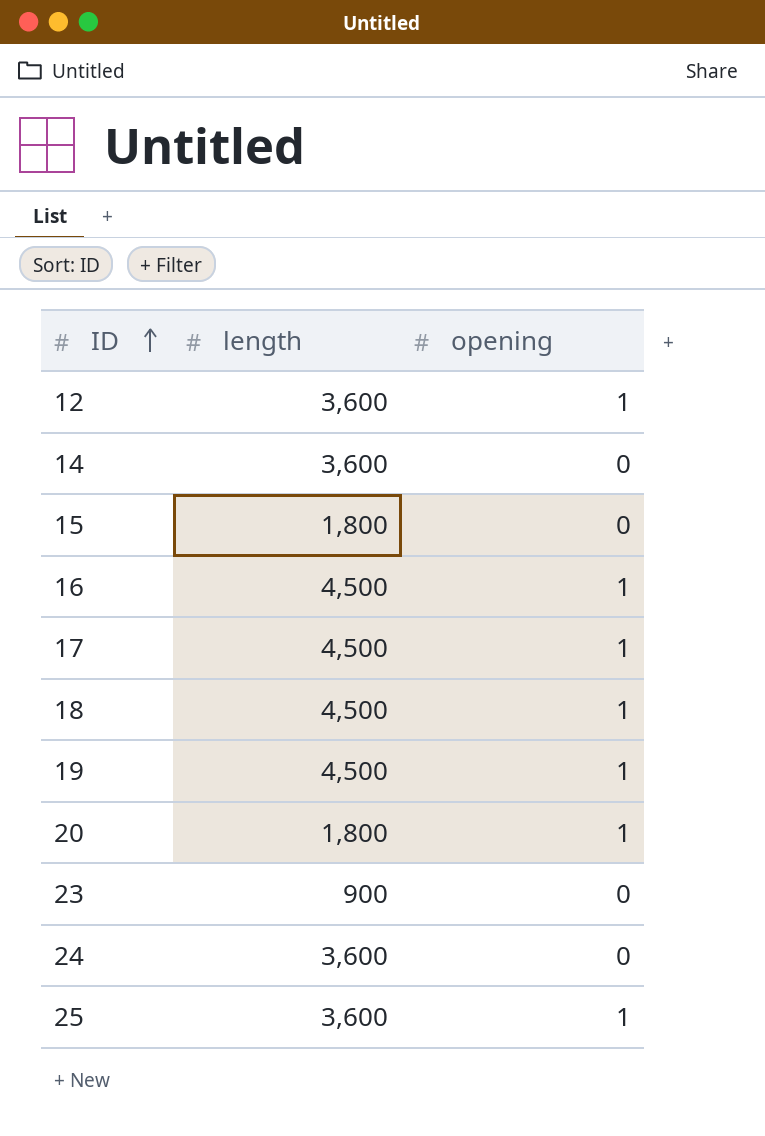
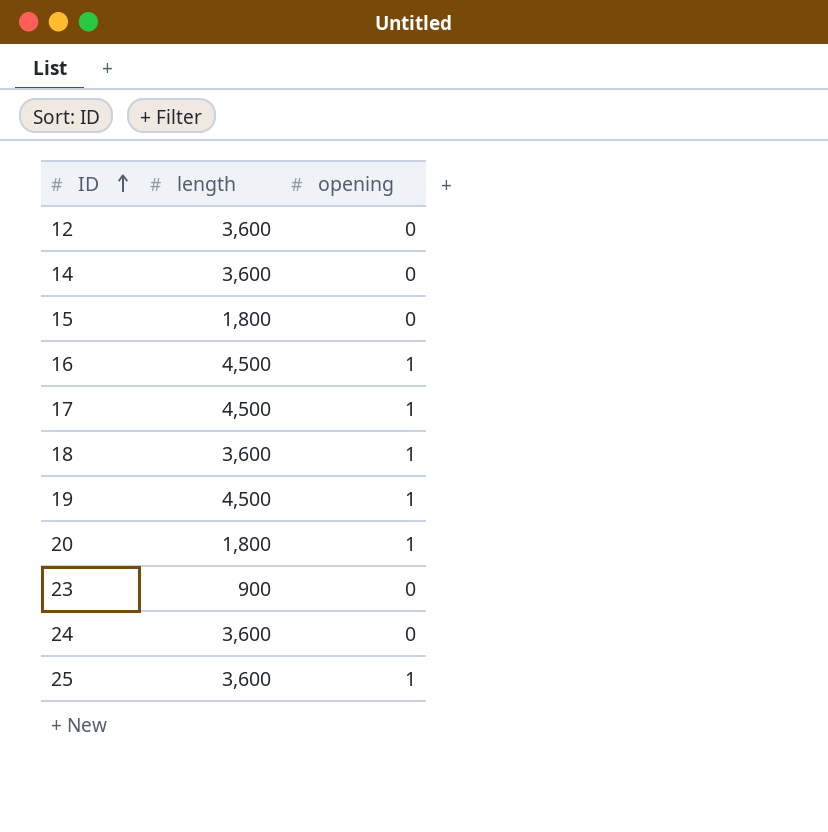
12 | opening: 1 -> 0
18 | length: 4,500 -> 3,600

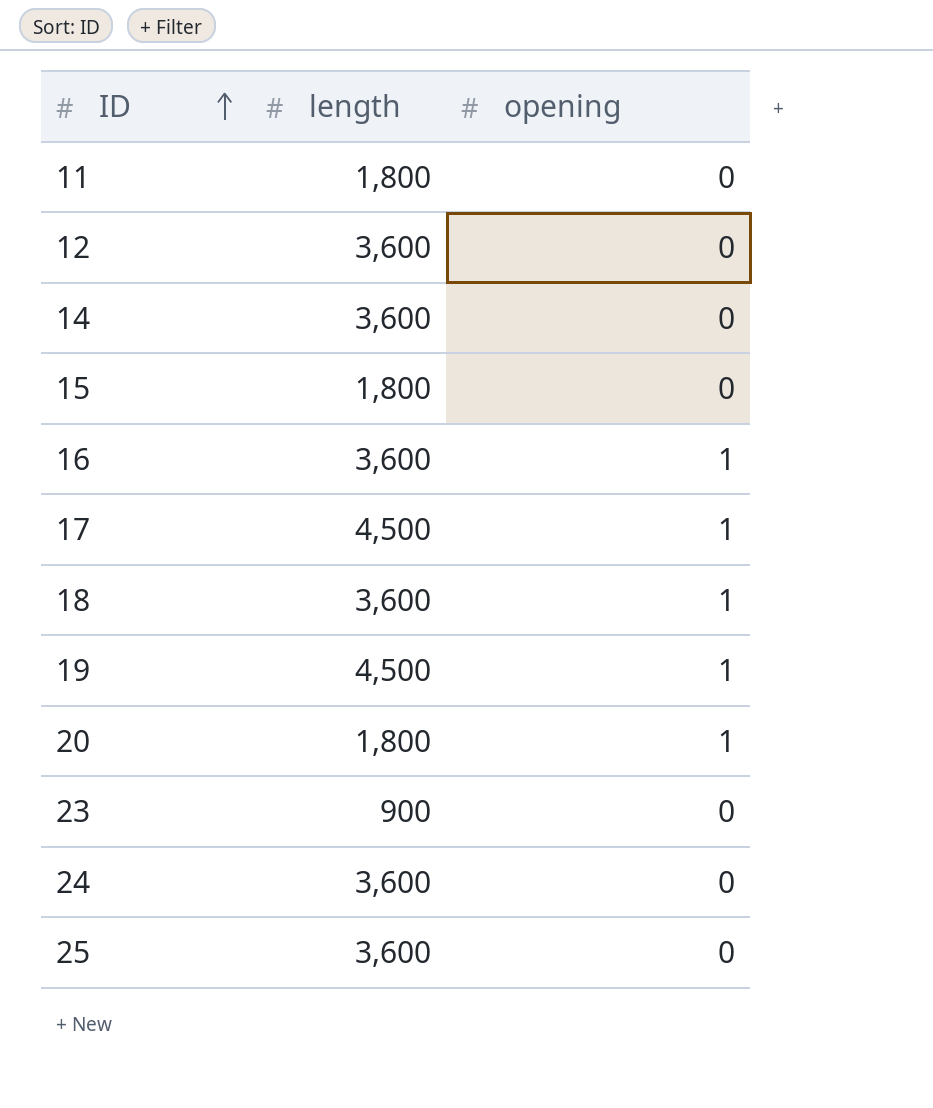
row 11: none -> 1,800 | 0
16 | length: 4,500 -> 3,600
25 | opening: 1 -> 0

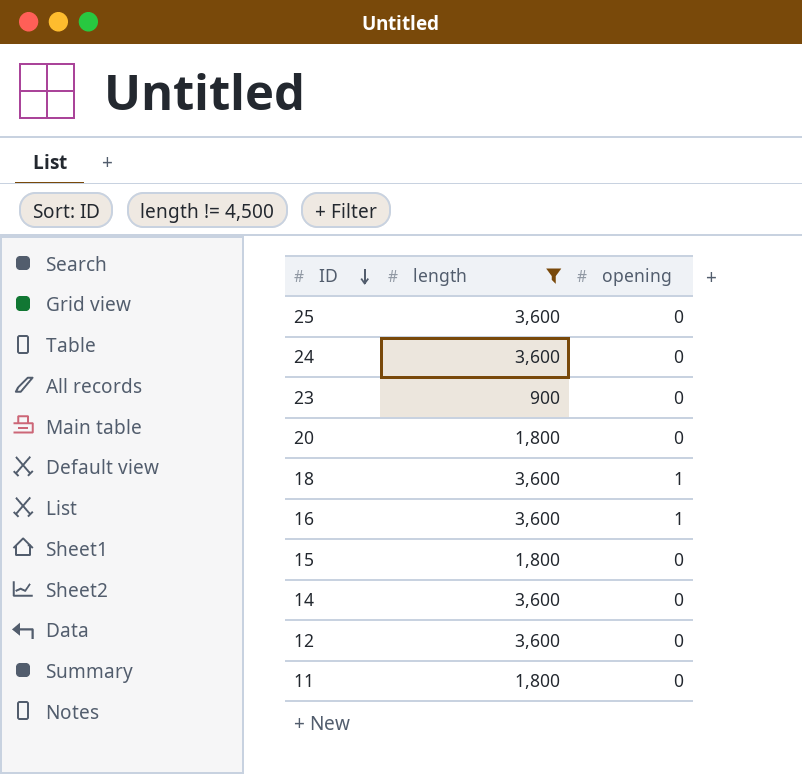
filter: none -> length != 4,500
row order: ID ascending -> ID descending
20 | opening: 1 -> 0

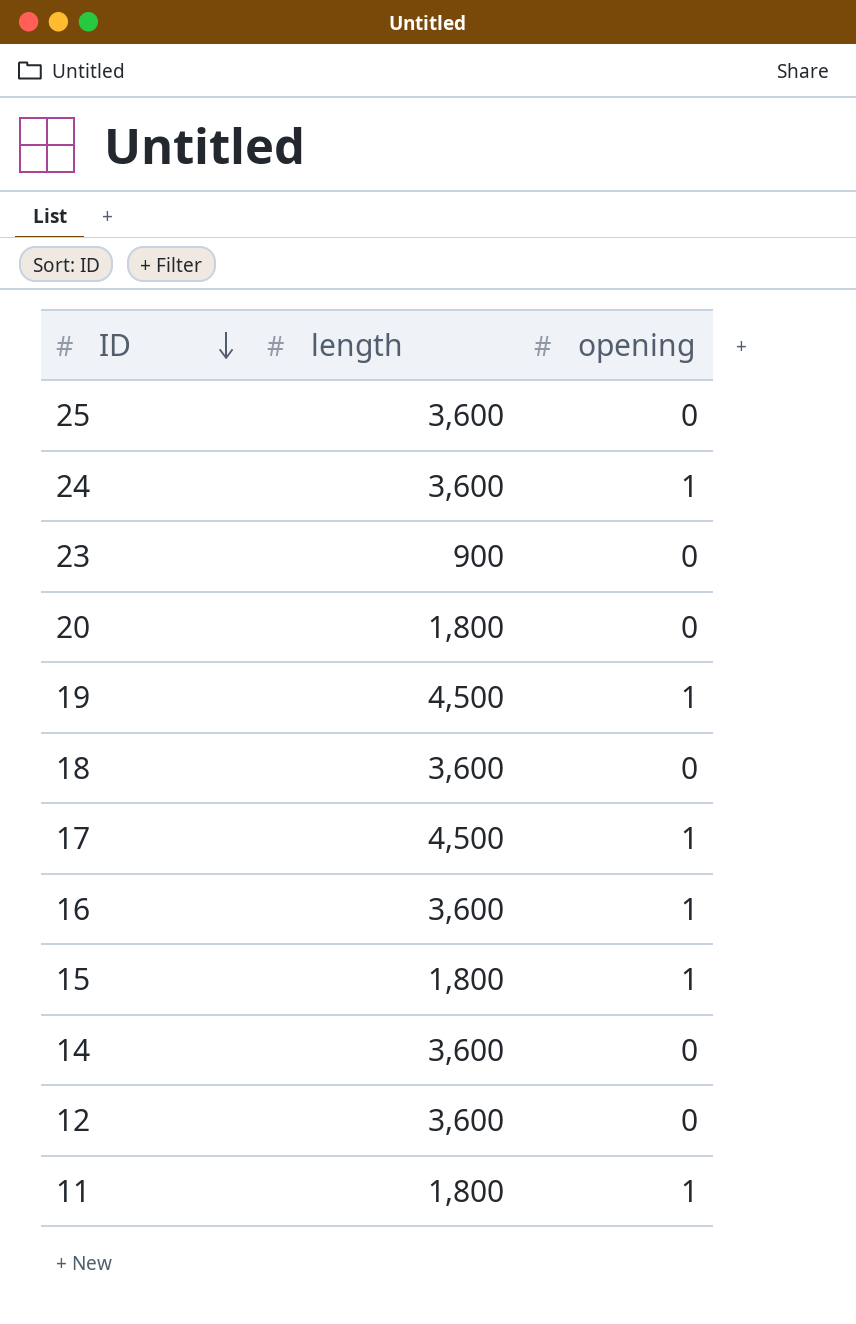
filter: length != 4,500 -> none
24 | opening: 0 -> 1
18 | opening: 1 -> 0
15 | opening: 0 -> 1
11 | opening: 0 -> 1

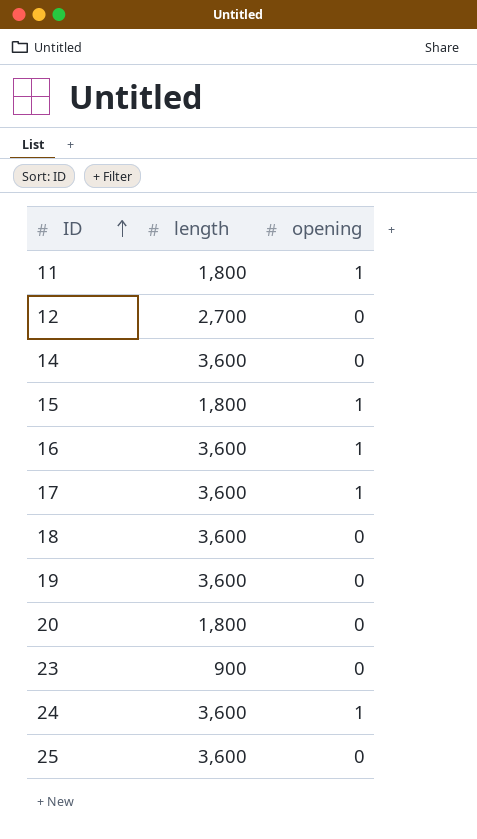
row order: ID descending -> ID ascending
12 | length: 3,600 -> 2,700
17 | length: 4,500 -> 3,600
19 | length: 4,500 -> 3,600
19 | opening: 1 -> 0

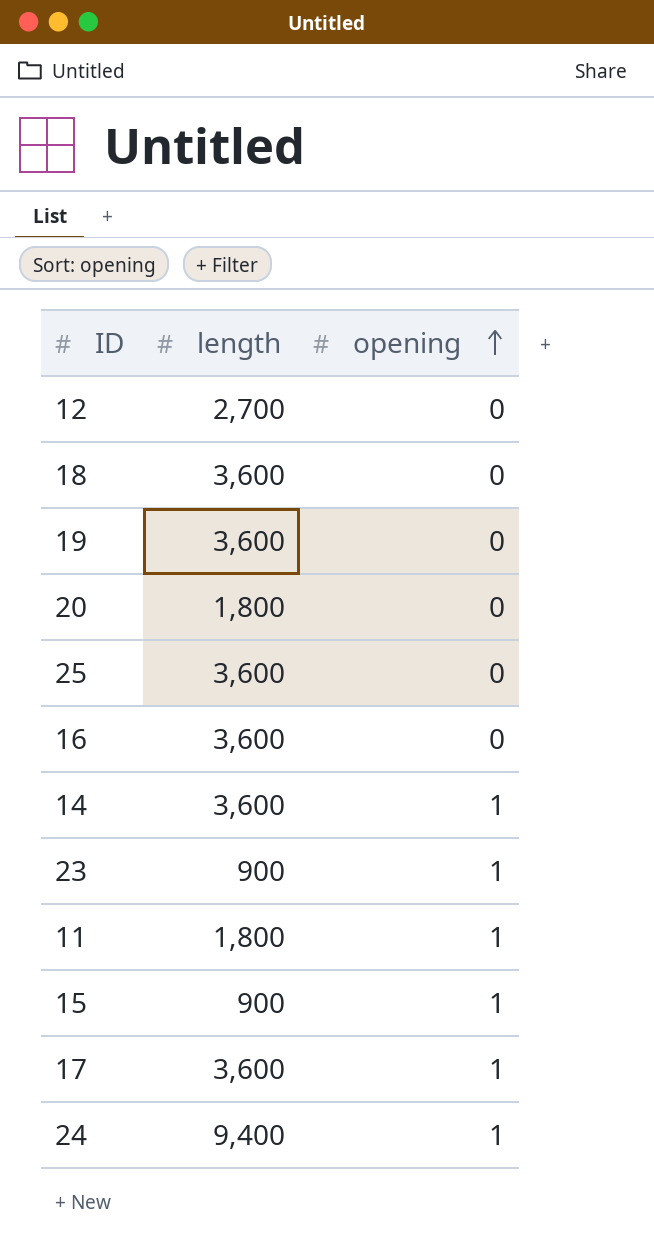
row order: ID ascending -> opening ascending
16 | opening: 1 -> 0
14 | opening: 0 -> 1
23 | opening: 0 -> 1
15 | length: 1,800 -> 900
24 | length: 3,600 -> 9,400

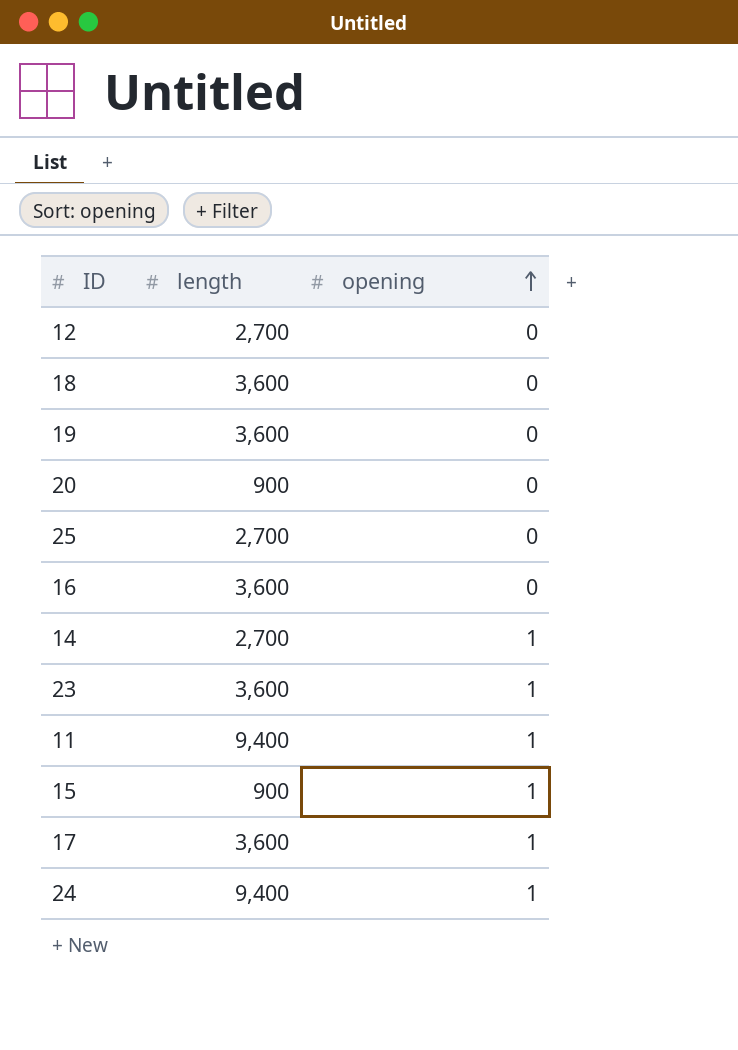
20 | length: 1,800 -> 900
25 | length: 3,600 -> 2,700
14 | length: 3,600 -> 2,700
23 | length: 900 -> 3,600
11 | length: 1,800 -> 9,400

